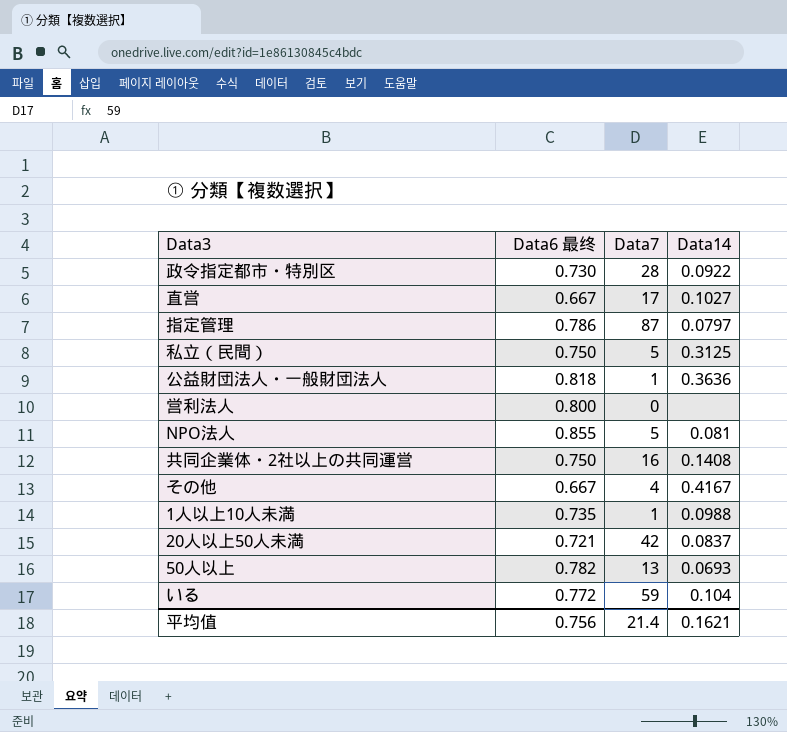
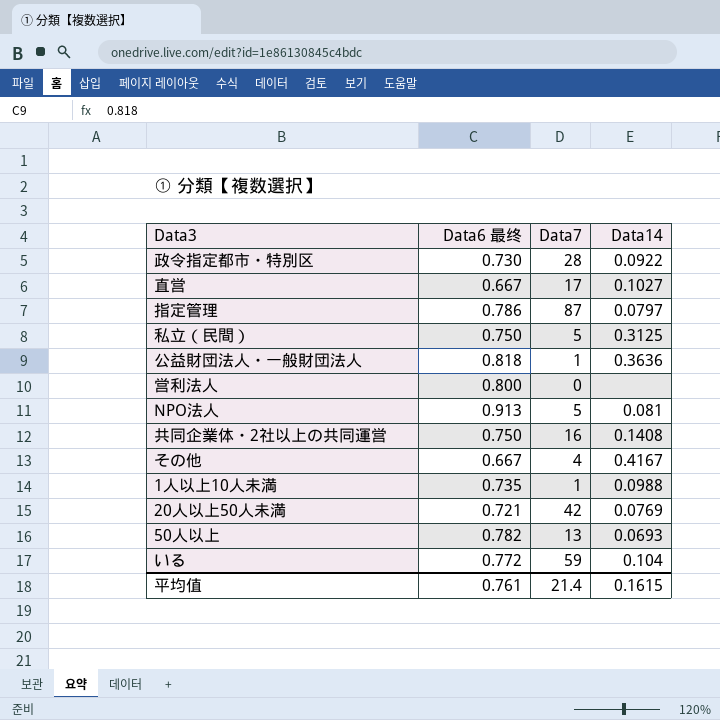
NPO法人 | Data6 最终: 0.855 -> 0.913
20人以上50人未満 | Data14: 0.0837 -> 0.0769
平均值 | Data6 最终: 0.756 -> 0.761
平均值 | Data14: 0.1621 -> 0.1615

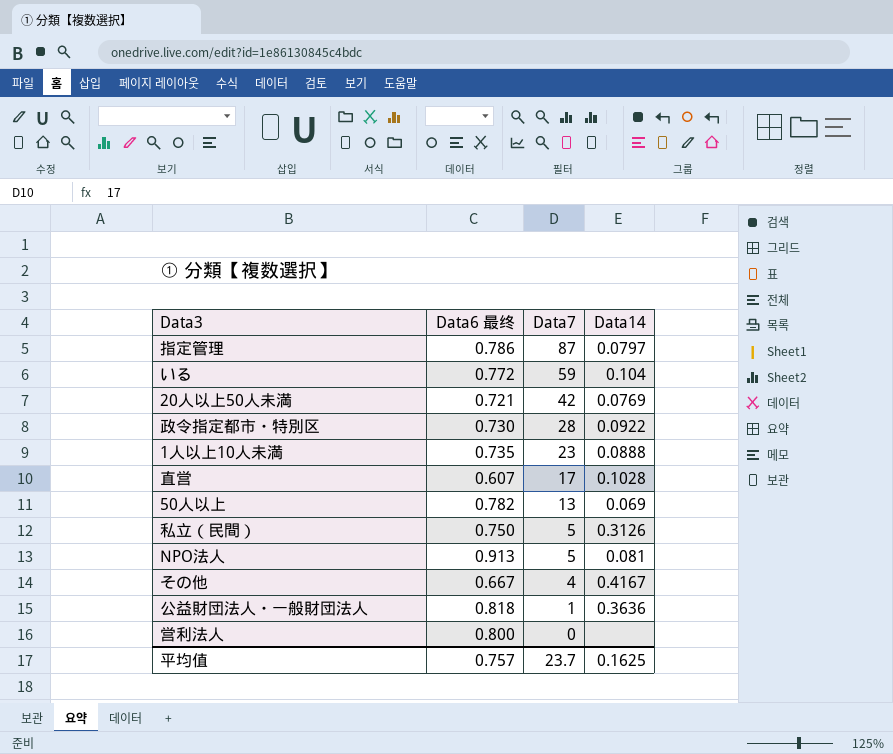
row order: none -> Data7 descending
row 共同企業体・2社以上の共同運営: 0.750 | 16 | 0.1408 -> none
1人以上10人未満 | Data7: 1 -> 23
1人以上10人未満 | Data14: 0.0988 -> 0.0888
直営 | Data6 最终: 0.667 -> 0.607
直営 | Data14: 0.1027 -> 0.1028
50人以上 | Data14: 0.0693 -> 0.069
私立（民間） | Data14: 0.3125 -> 0.3126
平均值 | Data6 最终: 0.761 -> 0.757
平均值 | Data7: 21.4 -> 23.7
平均值 | Data14: 0.1615 -> 0.1625

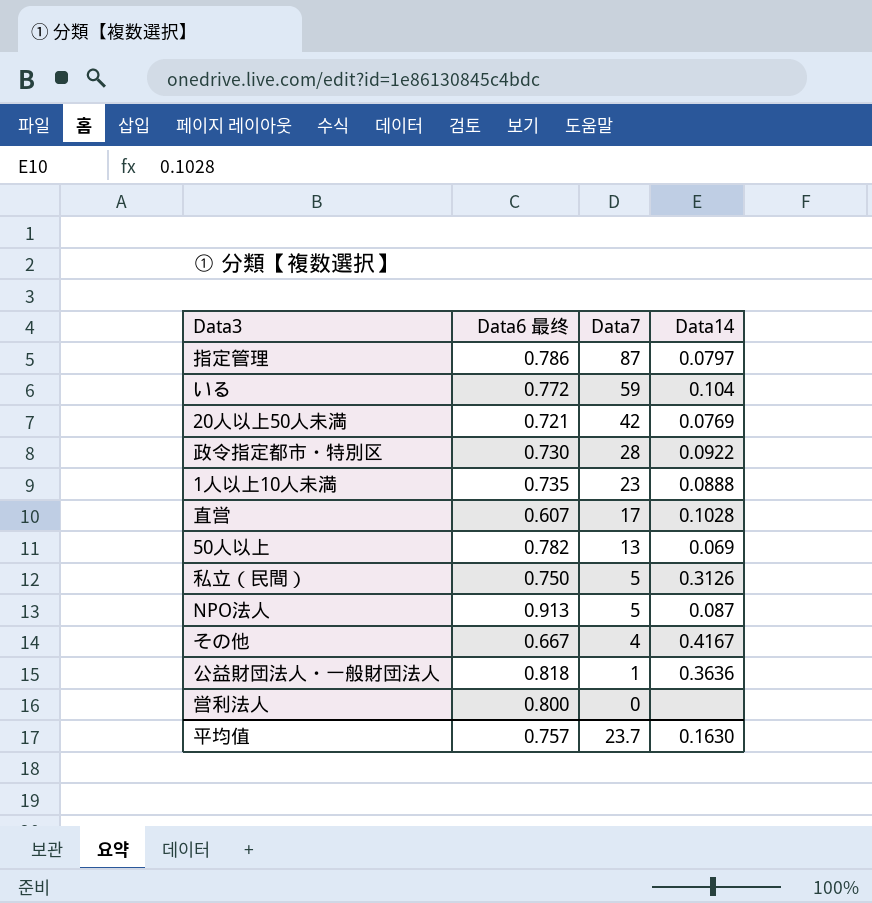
NPO法人 | Data14: 0.081 -> 0.087
平均值 | Data14: 0.1625 -> 0.1630

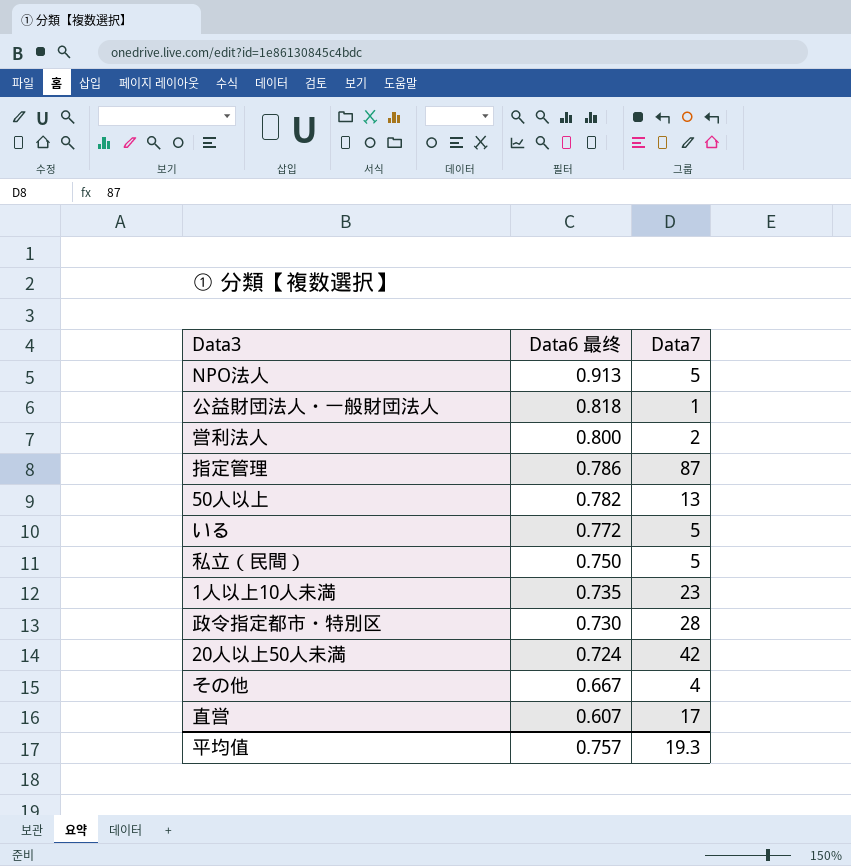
row order: Data7 descending -> Data6 最终 descending
column Data14 | position: 4 -> none
営利法人 | Data7: 0 -> 2
いる | Data7: 59 -> 5
20人以上50人未満 | Data6 最终: 0.721 -> 0.724
平均值 | Data7: 23.7 -> 19.3

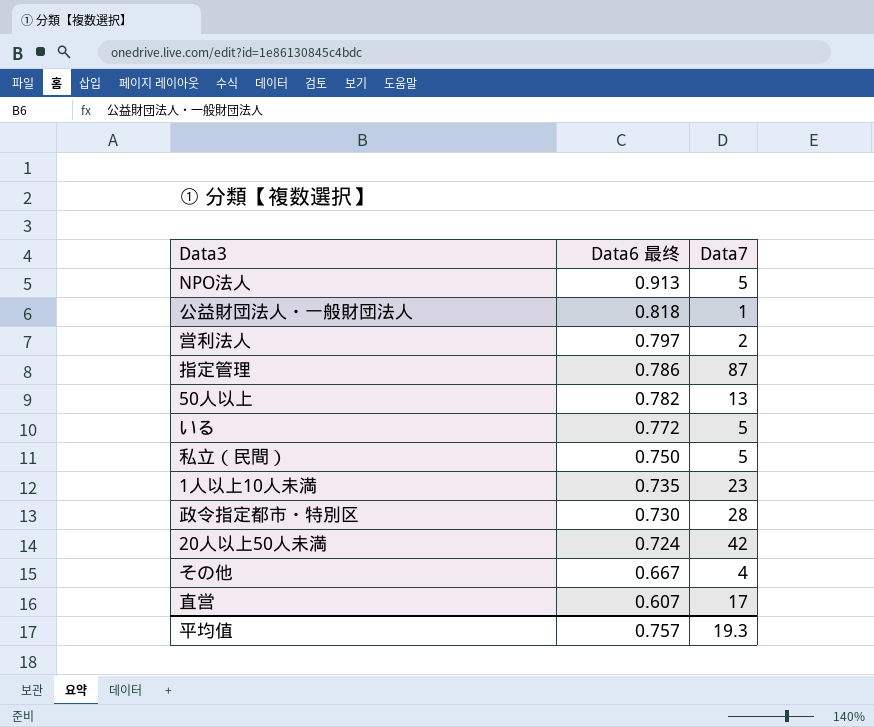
営利法人 | Data6 最终: 0.800 -> 0.797

